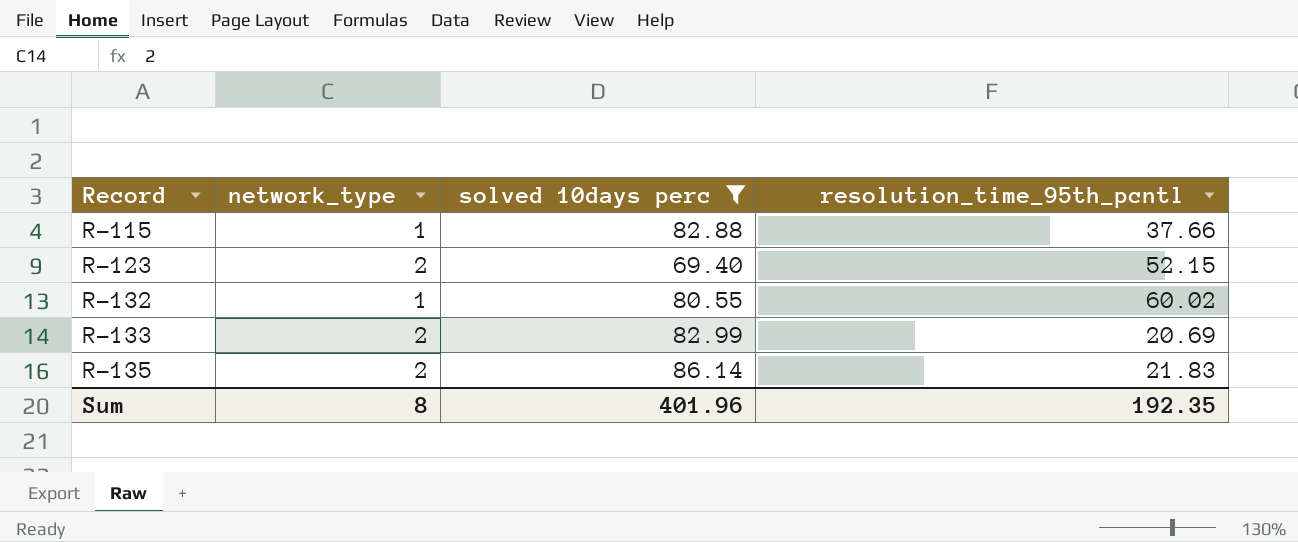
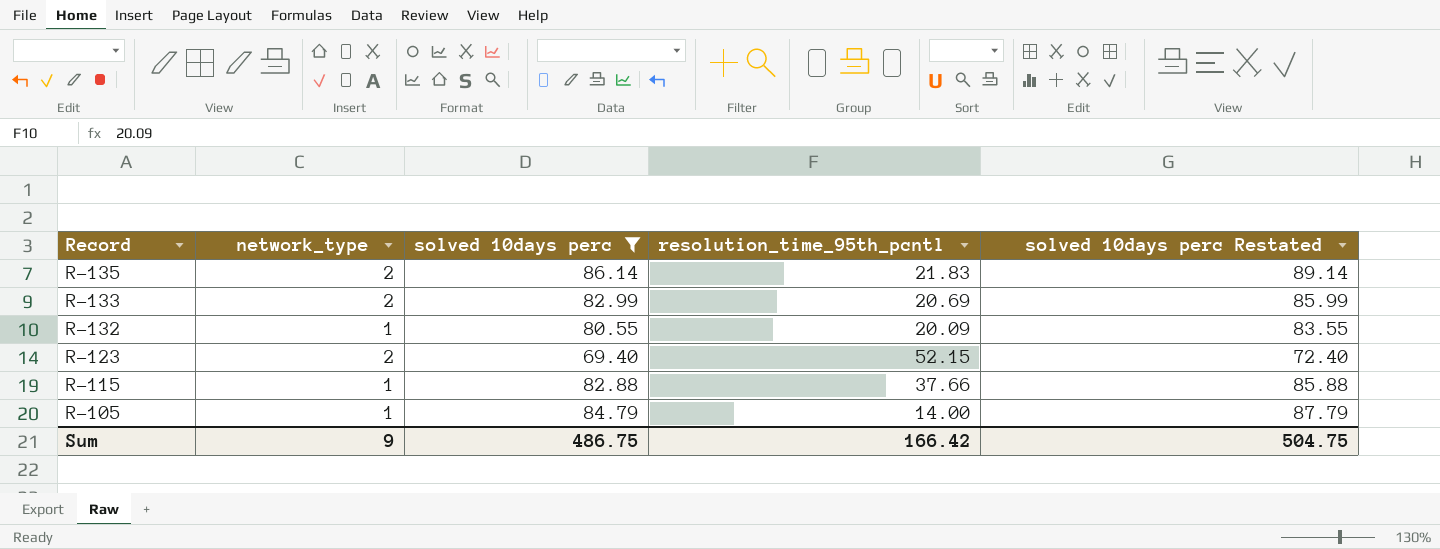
row order: Record ascending -> Record descending
column solved 10days perc Restated | formula: none -> [solved 10days perc] + 3
R-132 | resolution_time_95th_pcntl: 60.02 -> 20.09
row R-105: none -> 1 | 84.79 | 14.00 | 87.79
Sum | network_type: 8 -> 9
Sum | solved 10days perc: 401.96 -> 486.75
Sum | resolution_time_95th_pcntl: 192.35 -> 166.42

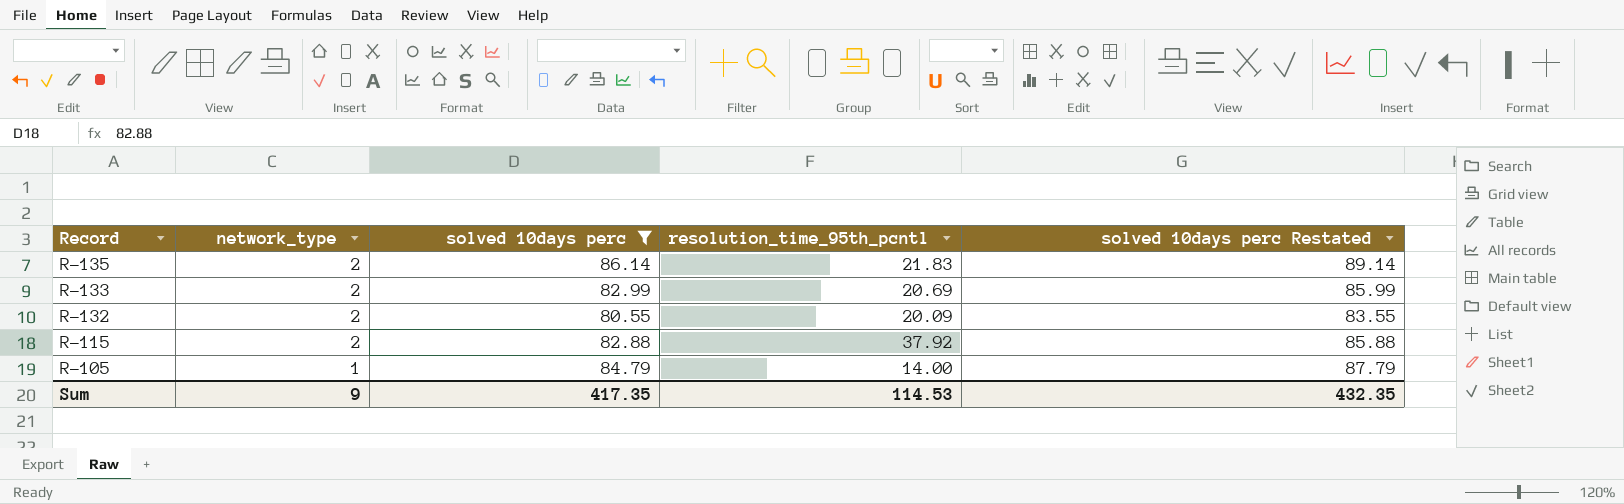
row R-123: 2 | 69.40 | 52.15 | 72.40 -> none
R-132 | network_type: 1 -> 2
R-115 | network_type: 1 -> 2
R-115 | resolution_time_95th_pcntl: 37.66 -> 37.92
Sum | solved 10days perc: 486.75 -> 417.35
Sum | resolution_time_95th_pcntl: 166.42 -> 114.53
Sum | solved 10days perc Restated: 504.75 -> 432.35

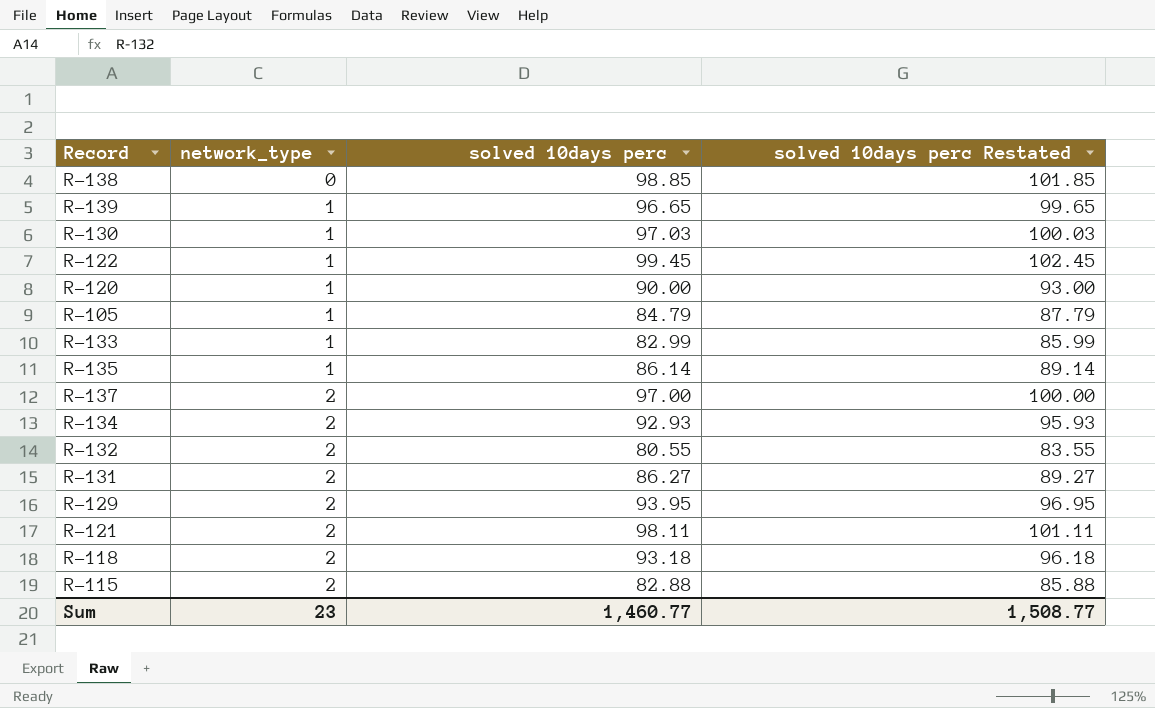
filter: solved 10days perc <= 86.14 -> none
row order: Record descending -> network_type ascending
column resolution_time_95th_pcntl | position: 4 -> none
R-133 | network_type: 2 -> 1
R-135 | network_type: 2 -> 1
Sum | network_type: 9 -> 23
Sum | solved 10days perc: 417.35 -> 1,460.77
Sum | solved 10days perc Restated: 432.35 -> 1,508.77

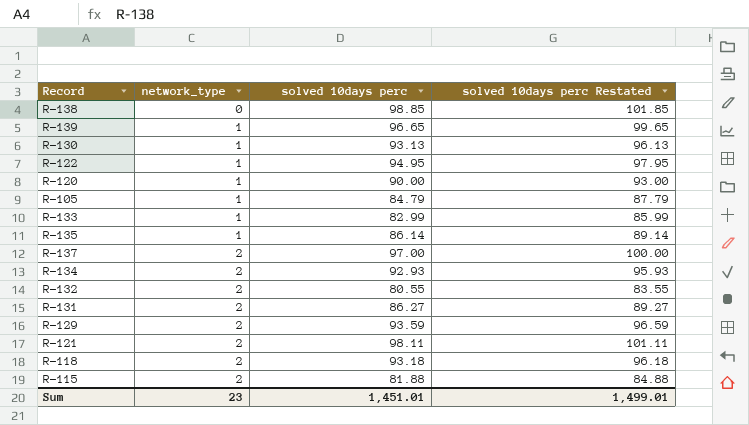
R-130 | solved 10days perc: 97.03 -> 93.13
R-130 | solved 10days perc Restated: 100.03 -> 96.13
R-122 | solved 10days perc: 99.45 -> 94.95
R-122 | solved 10days perc Restated: 102.45 -> 97.95
R-129 | solved 10days perc: 93.95 -> 93.59
R-129 | solved 10days perc Restated: 96.95 -> 96.59
R-115 | solved 10days perc: 82.88 -> 81.88
R-115 | solved 10days perc Restated: 85.88 -> 84.88
Sum | solved 10days perc: 1,460.77 -> 1,451.01
Sum | solved 10days perc Restated: 1,508.77 -> 1,499.01

